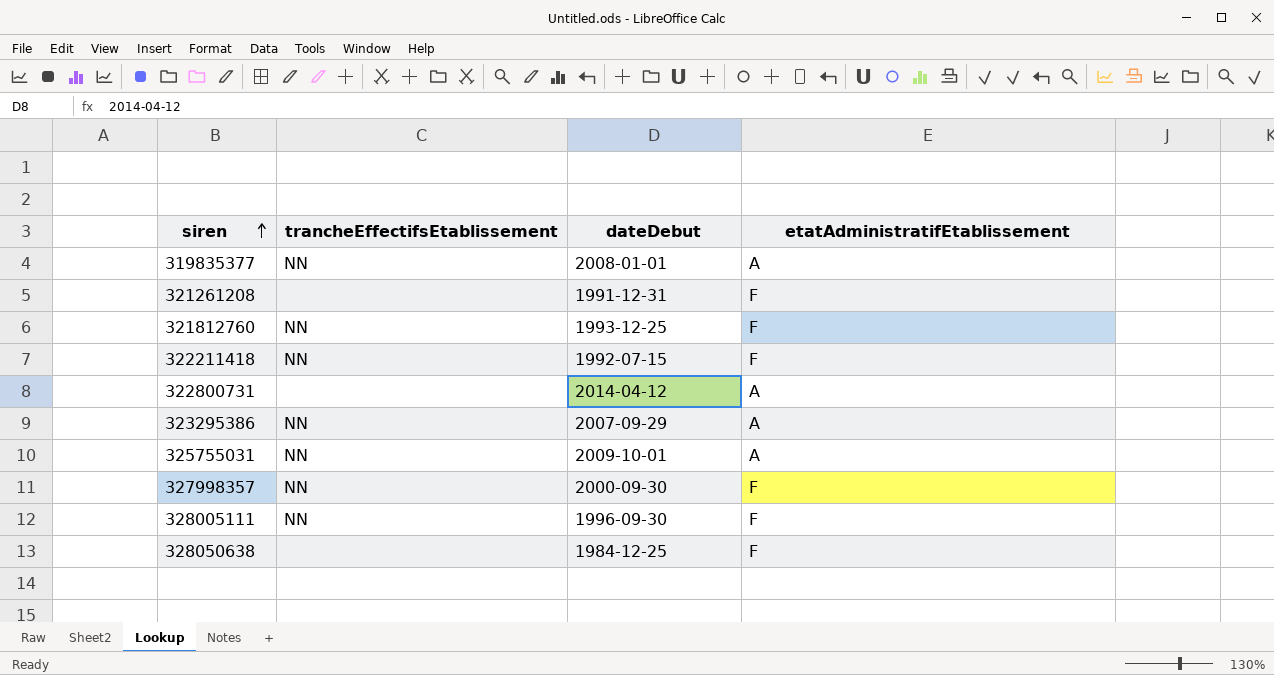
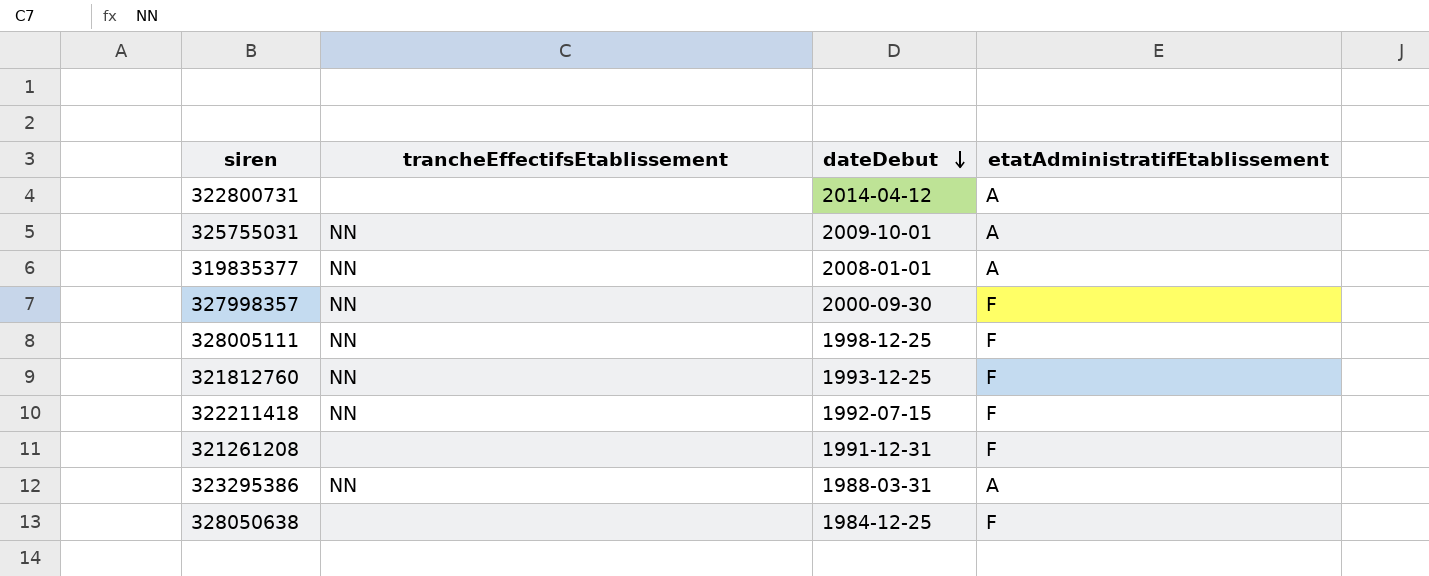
row order: siren ascending -> dateDebut descending
328005111 | dateDebut: 1996-09-30 -> 1998-12-25
323295386 | dateDebut: 2007-09-29 -> 1988-03-31

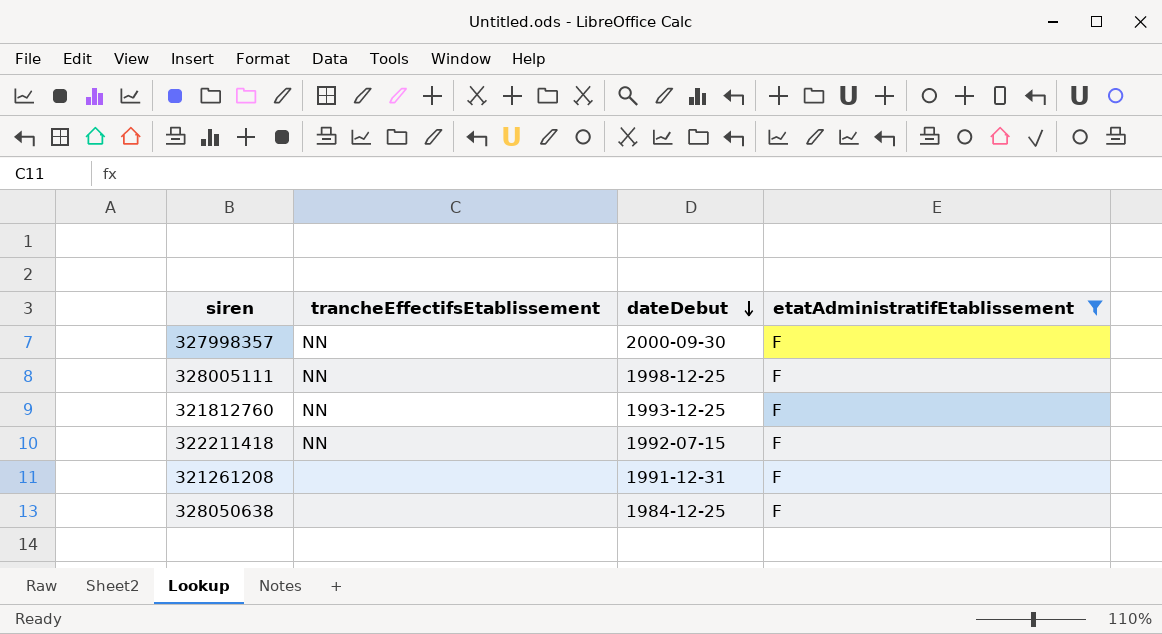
filter: none -> etatAdministratifEtablissement = F

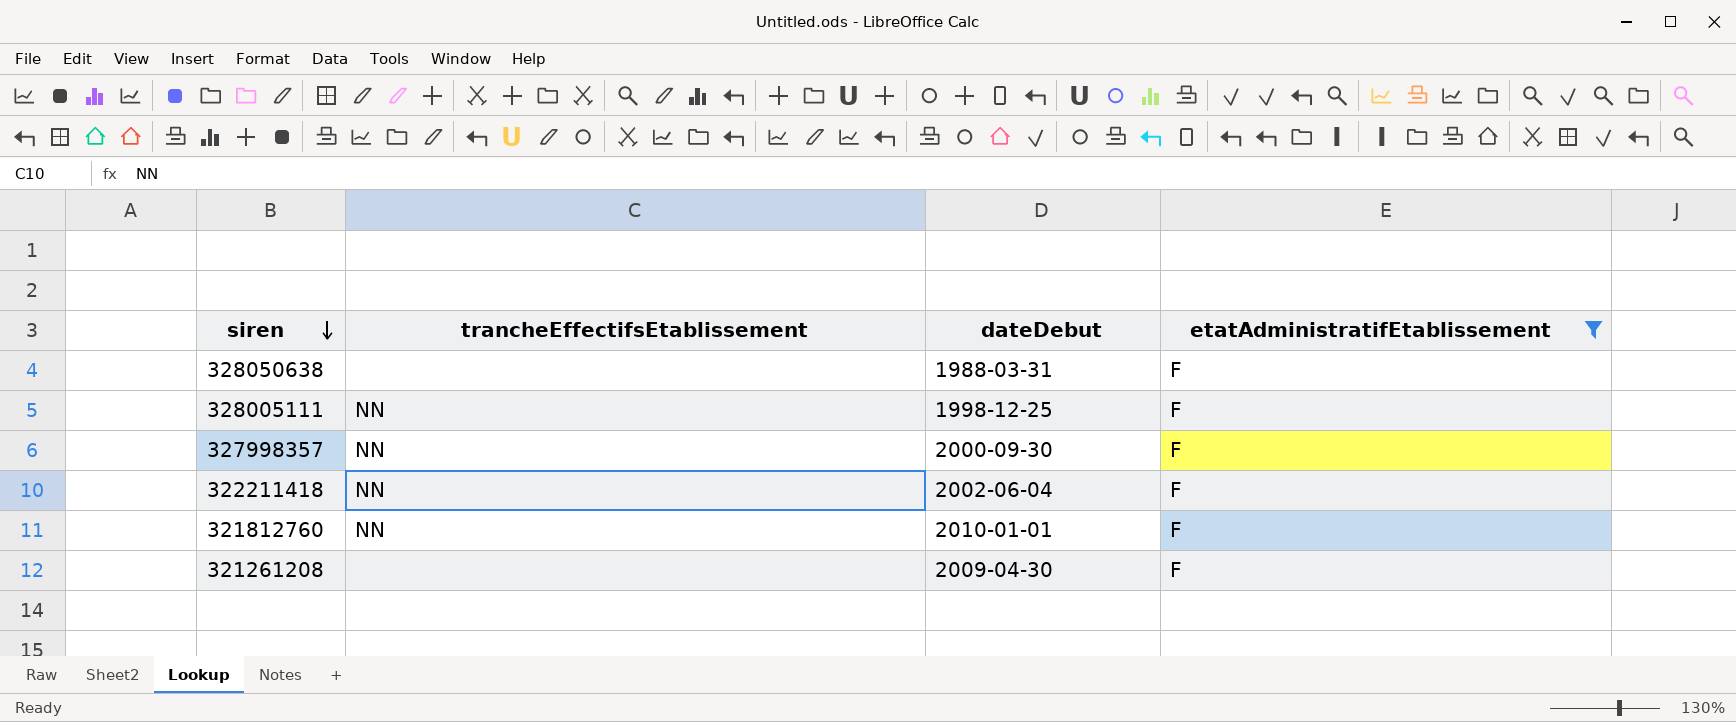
row order: dateDebut descending -> siren descending
328050638 | dateDebut: 1984-12-25 -> 1988-03-31
322211418 | dateDebut: 1992-07-15 -> 2002-06-04
321812760 | dateDebut: 1993-12-25 -> 2010-01-01
321261208 | dateDebut: 1991-12-31 -> 2009-04-30

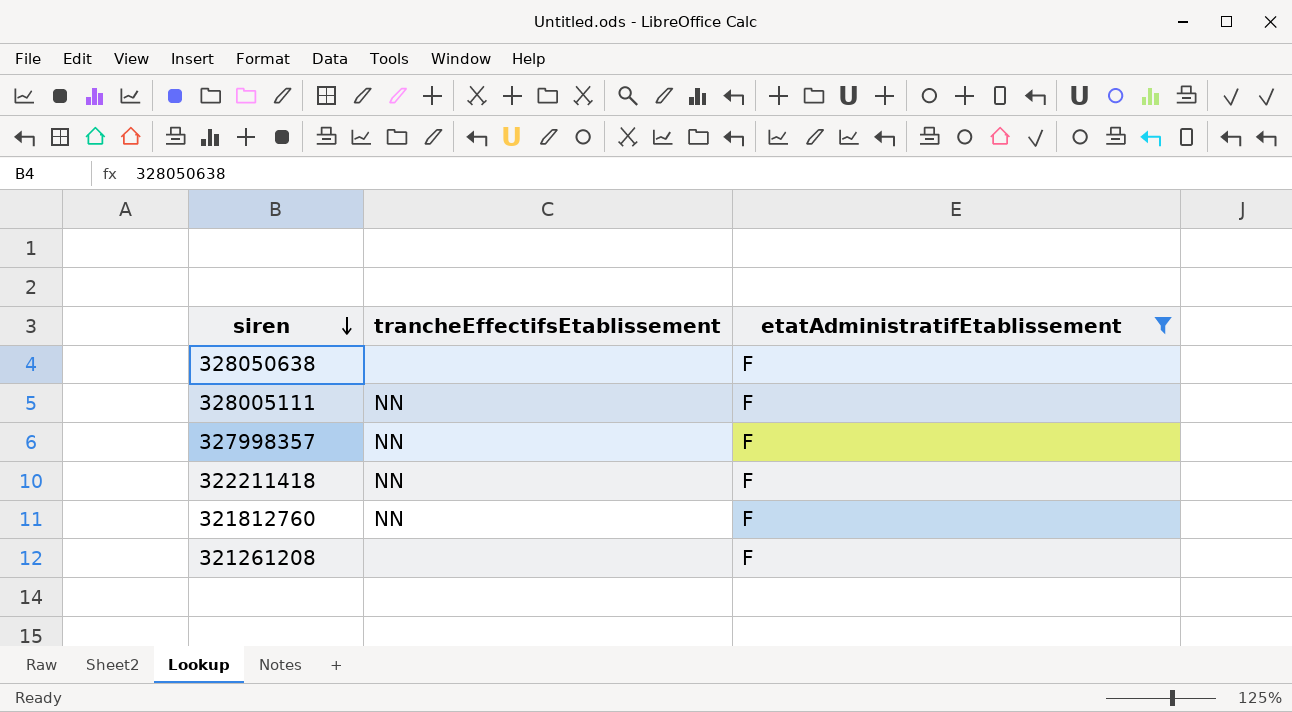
column dateDebut | position: 3 -> none

